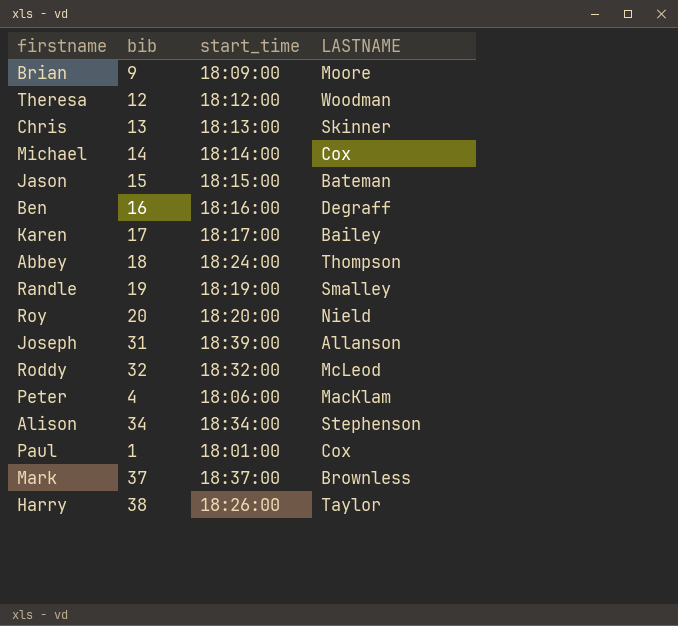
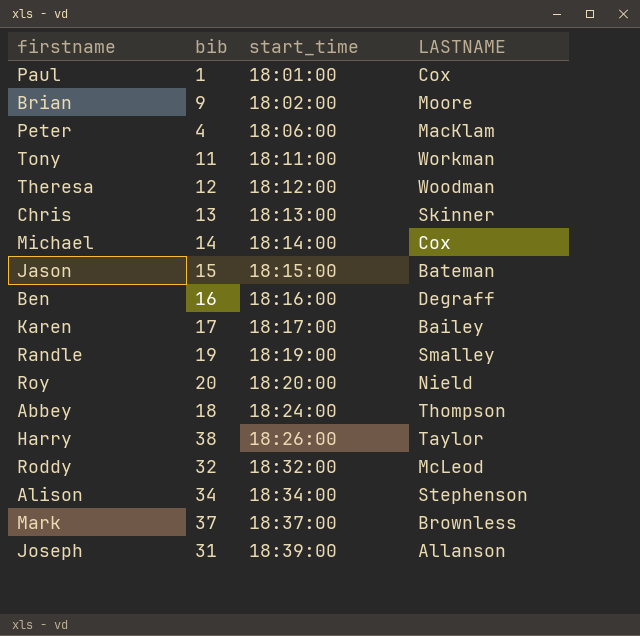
row order: none -> start_time ascending
Brian | start_time: 18:09:00 -> 18:02:00
row Tony: none -> 11 | 18:11:00 | Workman

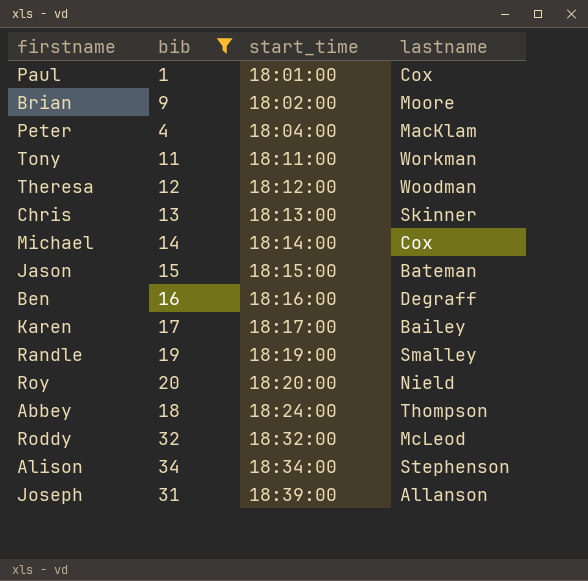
filter: none -> bib <= 34
column name: LASTNAME -> lastname
Peter | start_time: 18:06:00 -> 18:04:00

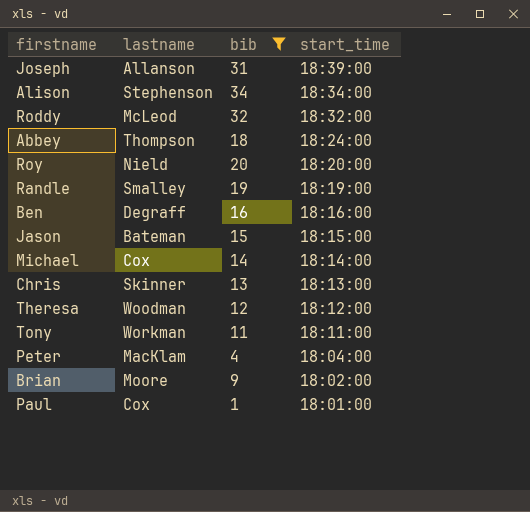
row order: start_time ascending -> start_time descending
column lastname | position: 4 -> 2
row Karen: 17 | 18:17:00 | Bailey -> none

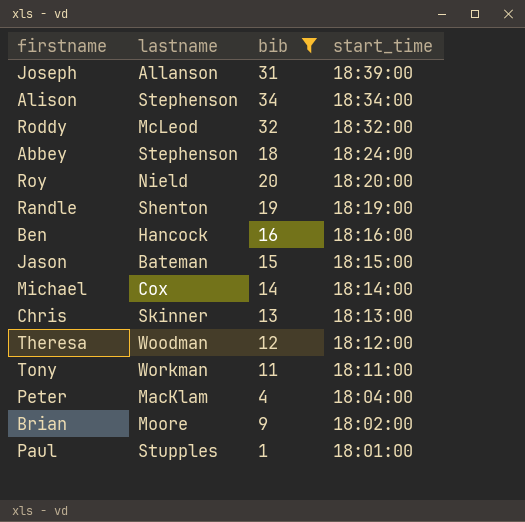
Abbey | lastname: Thompson -> Stephenson
Randle | lastname: Smalley -> Shenton
Ben | lastname: Degraff -> Hancock
Paul | lastname: Cox -> Stupples

